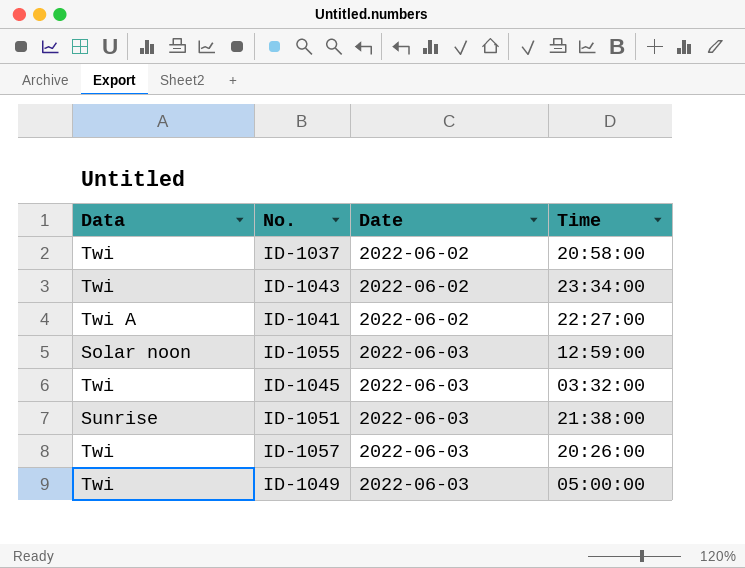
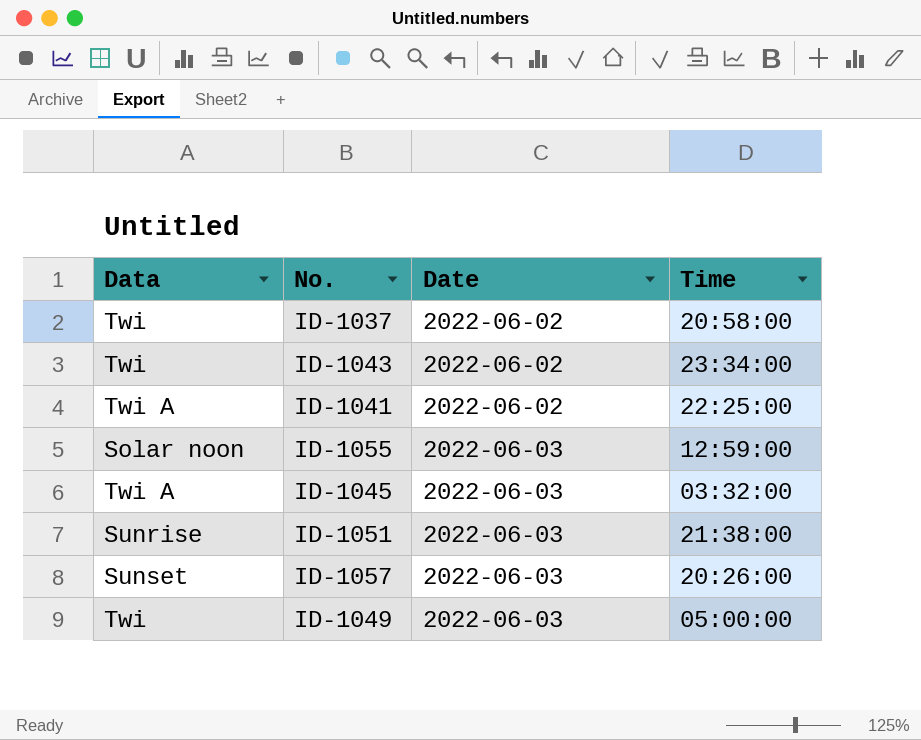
ID-1041 | Time: 22:27:00 -> 22:25:00
ID-1045 | Data: Twi -> Twi A
ID-1057 | Data: Twi -> Sunset

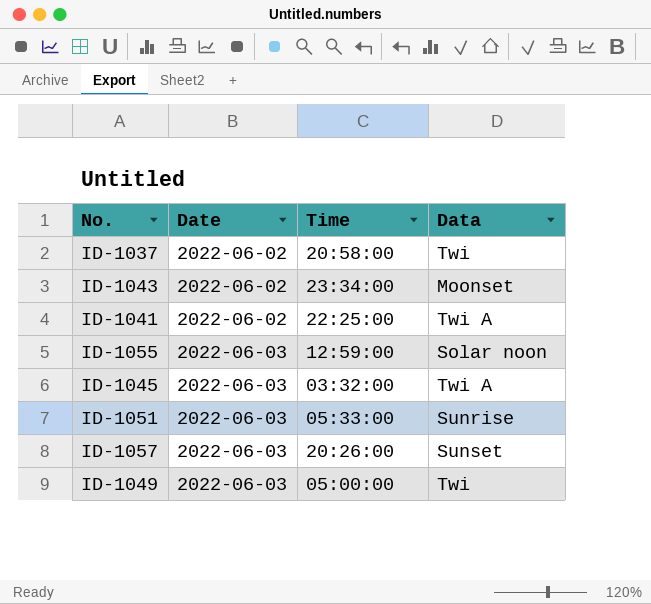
column Data | position: 1 -> 4
ID-1043 | Data: Twi -> Moonset
ID-1051 | Time: 21:38:00 -> 05:33:00

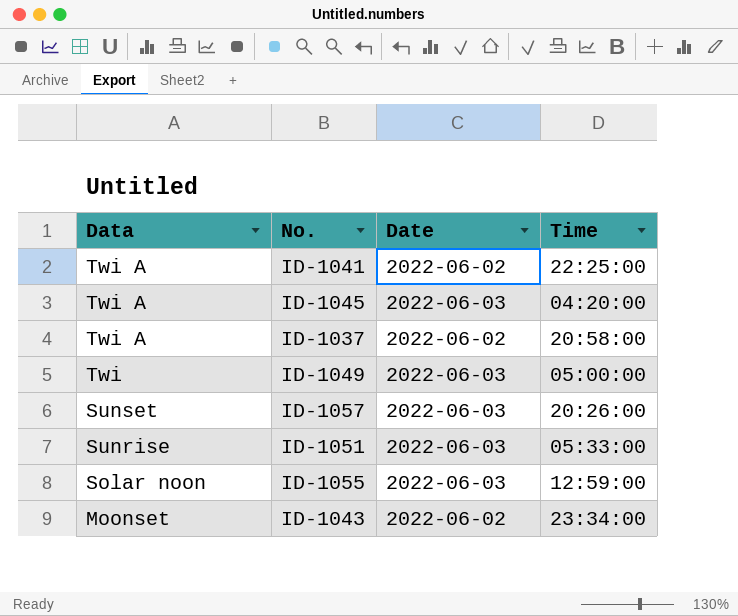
row order: Date ascending -> Data descending
column Data | position: 4 -> 1
ID-1045 | Time: 03:32:00 -> 04:20:00
ID-1037 | Data: Twi -> Twi A

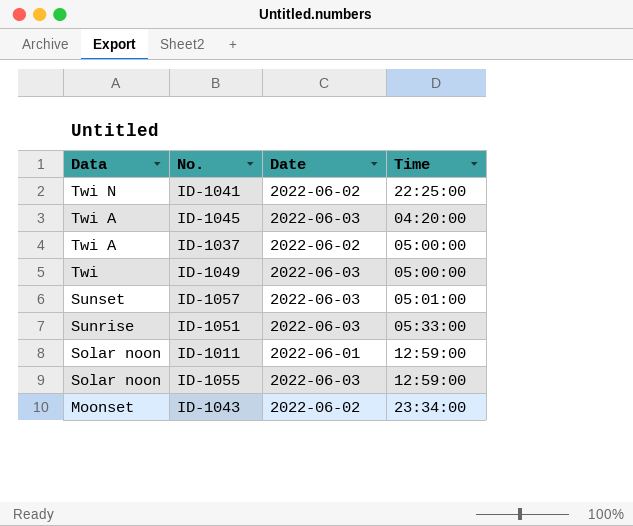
ID-1041 | Data: Twi A -> Twi N
ID-1037 | Time: 20:58:00 -> 05:00:00
ID-1057 | Time: 20:26:00 -> 05:01:00
row ID-1011: none -> Solar noon | 2022-06-01 | 12:59:00

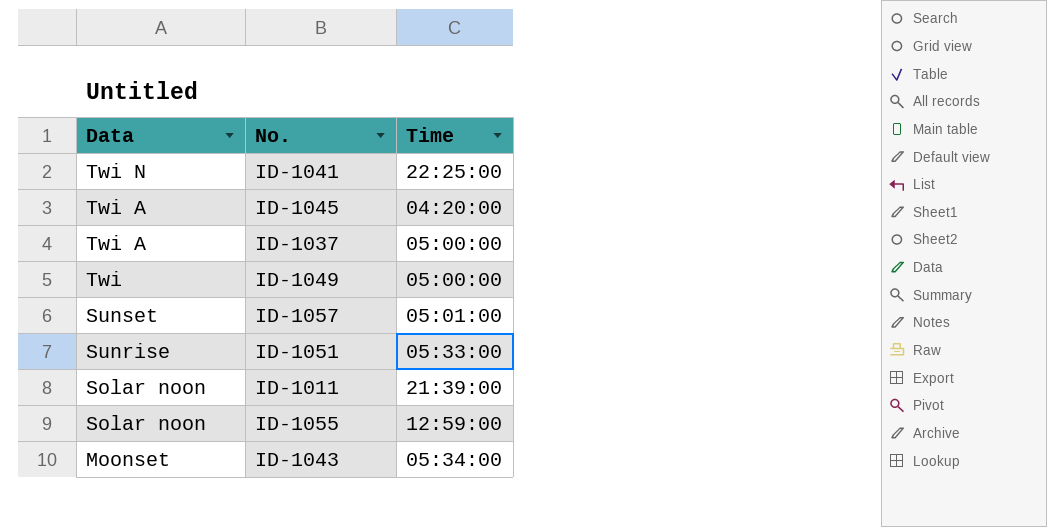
column Date | position: 3 -> none
ID-1011 | Time: 12:59:00 -> 21:39:00
ID-1043 | Time: 23:34:00 -> 05:34:00

